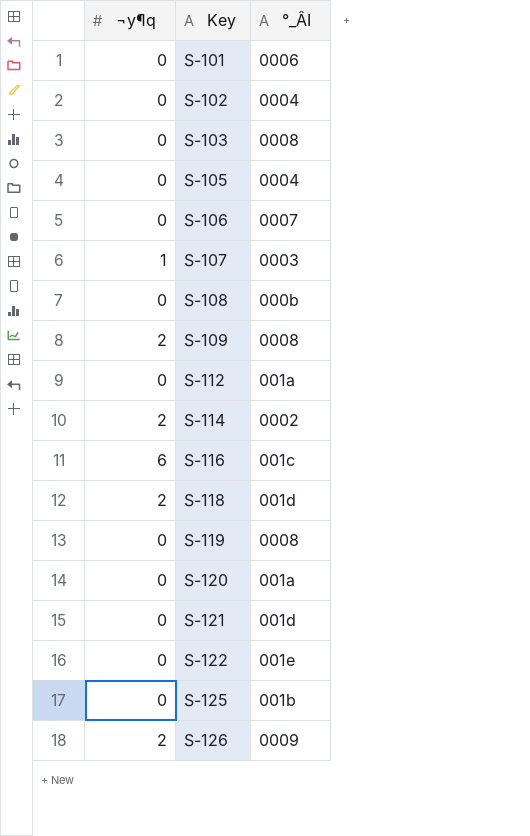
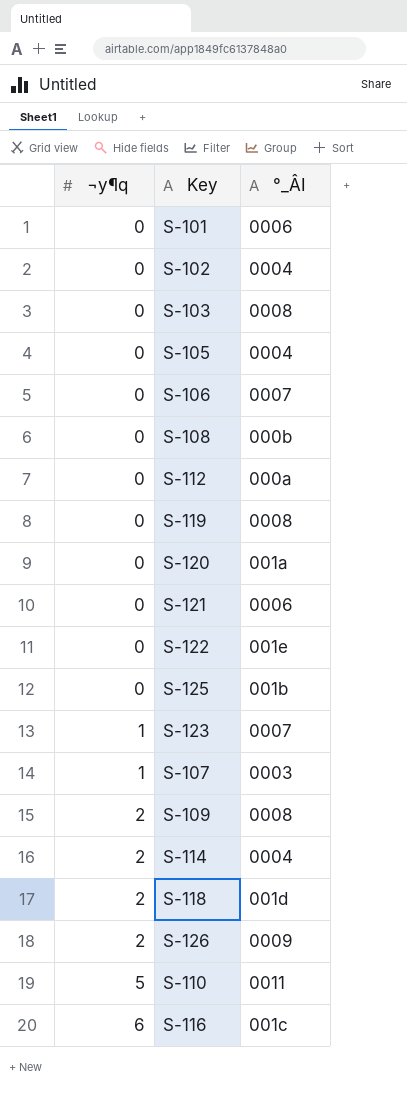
row order: Key ascending -> ¬y¶q ascending
S-112 | °_ÂI: 001a -> 000a
S-121 | °_ÂI: 001d -> 0006
row S-123: none -> 1 | 0007
S-114 | °_ÂI: 0002 -> 0004
row S-110: none -> 5 | 0011

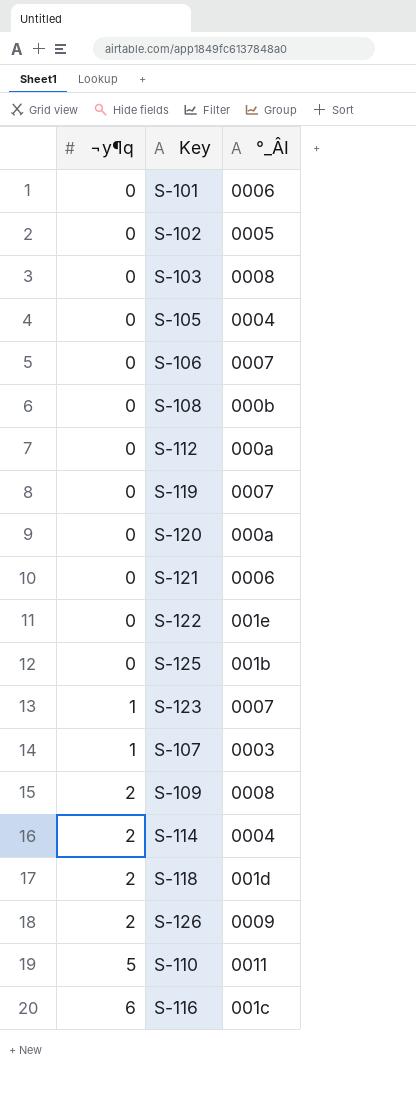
S-102 | °_ÂI: 0004 -> 0005
S-119 | °_ÂI: 0008 -> 0007
S-120 | °_ÂI: 001a -> 000a

